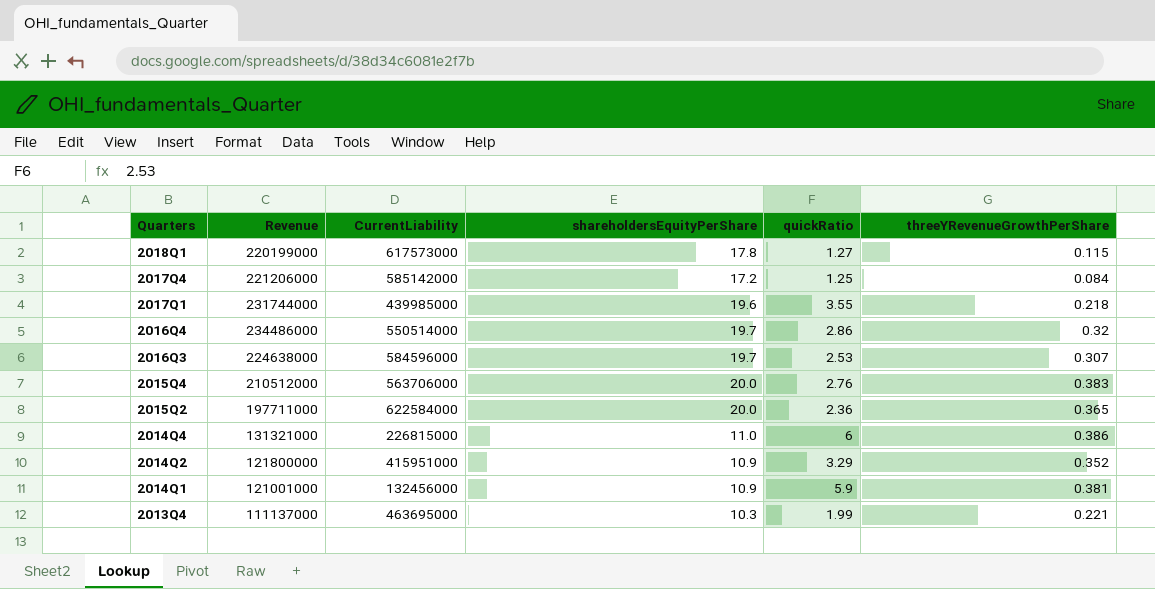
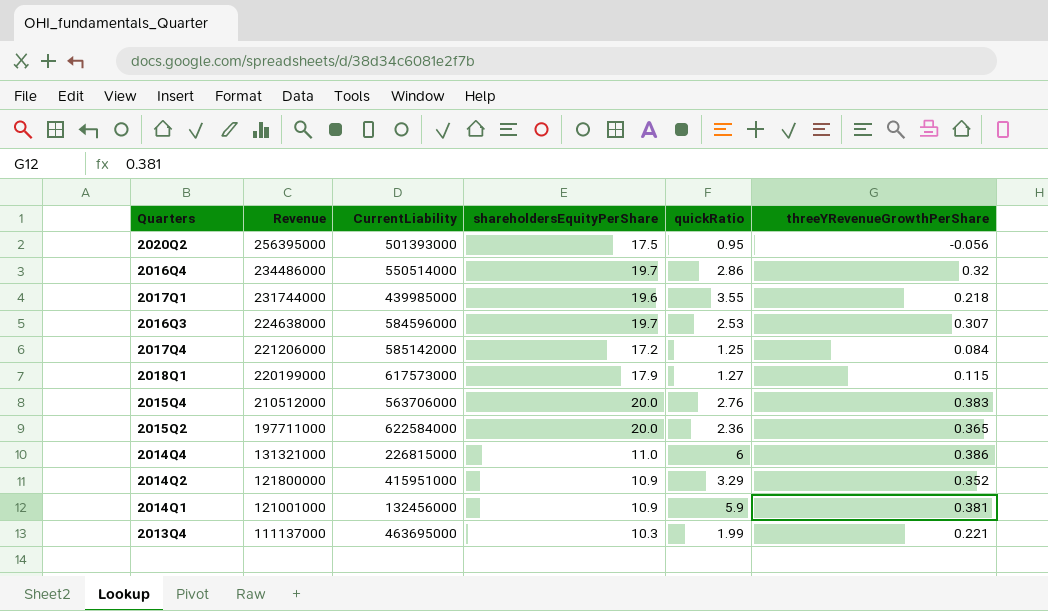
row order: Quarters descending -> Revenue descending
row 2020Q2: none -> 256395000 | 501393000 | 17.5 | 0.95 | -0.056
2018Q1 | shareholdersEquityPerShare: 17.8 -> 17.9

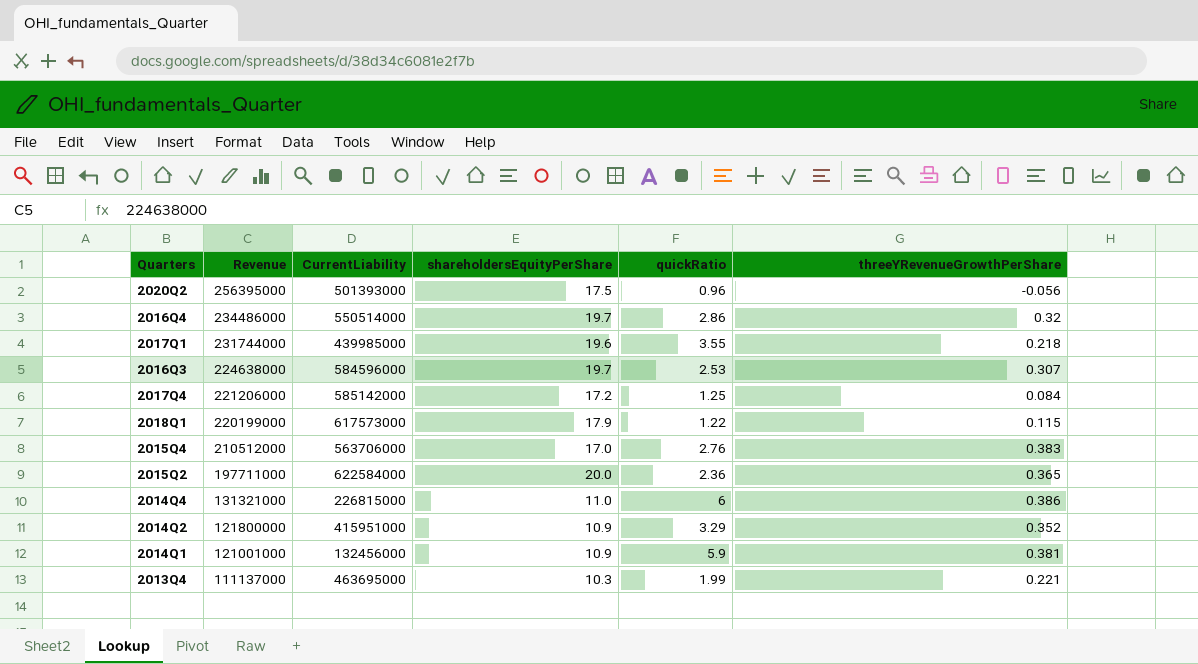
2020Q2 | quickRatio: 0.95 -> 0.96
2018Q1 | quickRatio: 1.27 -> 1.22
2015Q4 | shareholdersEquityPerShare: 20.0 -> 17.0

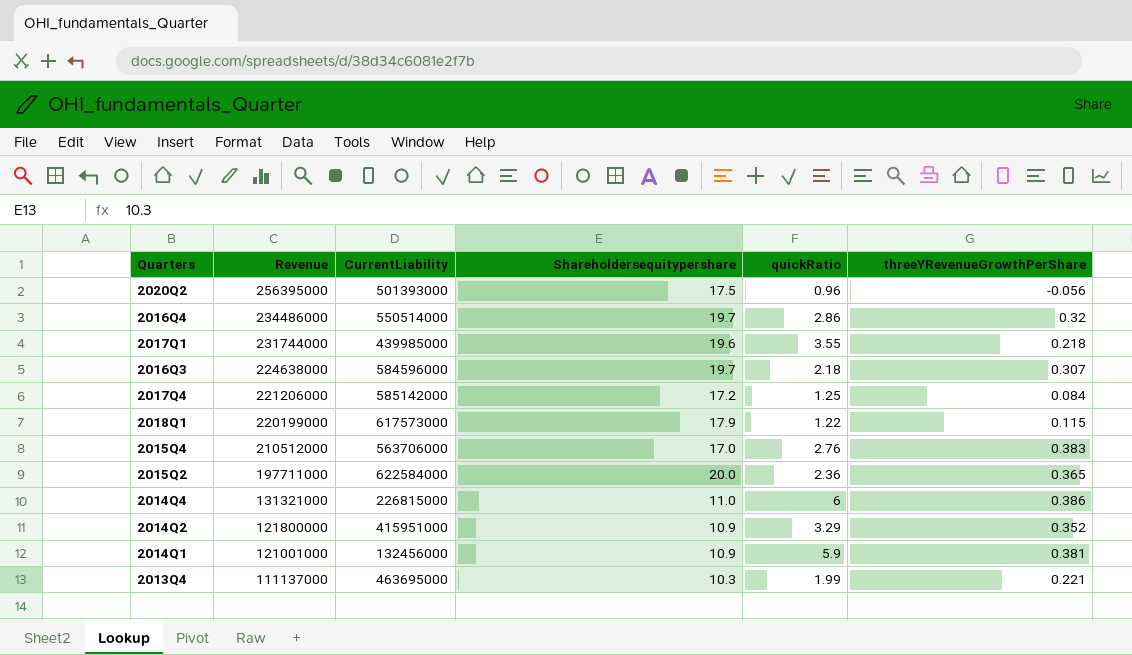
column name: shareholdersEquityPerShare -> Shareholdersequitypershare
2016Q3 | quickRatio: 2.53 -> 2.18

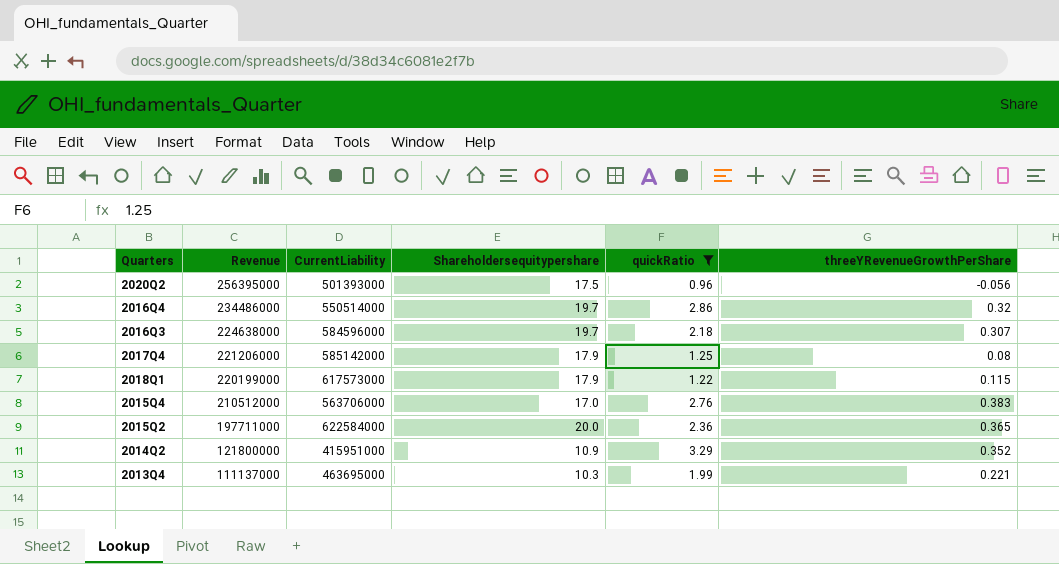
filter: none -> quickRatio <= 3.29
2017Q4 | Shareholdersequitypershare: 17.2 -> 17.9
2017Q4 | threeYRevenueGrowthPerShare: 0.084 -> 0.08

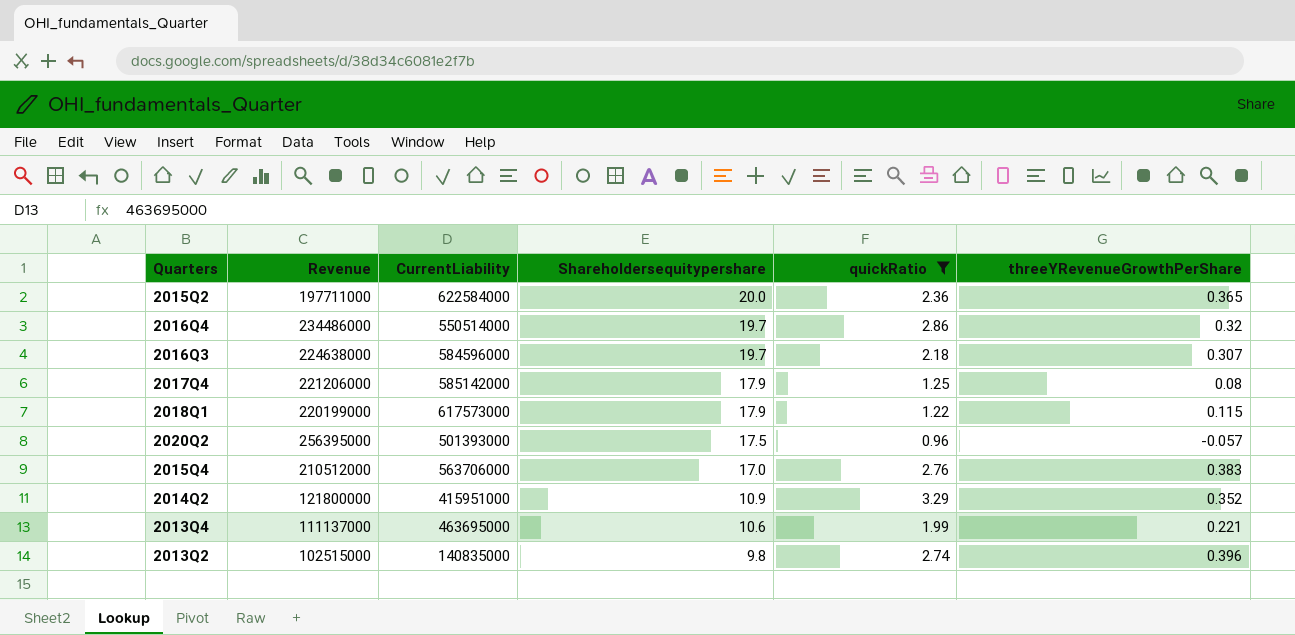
row order: Revenue descending -> Shareholdersequitypershare descending
2020Q2 | threeYRevenueGrowthPerShare: -0.056 -> -0.057
2013Q4 | Shareholdersequitypershare: 10.3 -> 10.6
row 2013Q2: none -> 102515000 | 140835000 | 9.8 | 2.74 | 0.396

